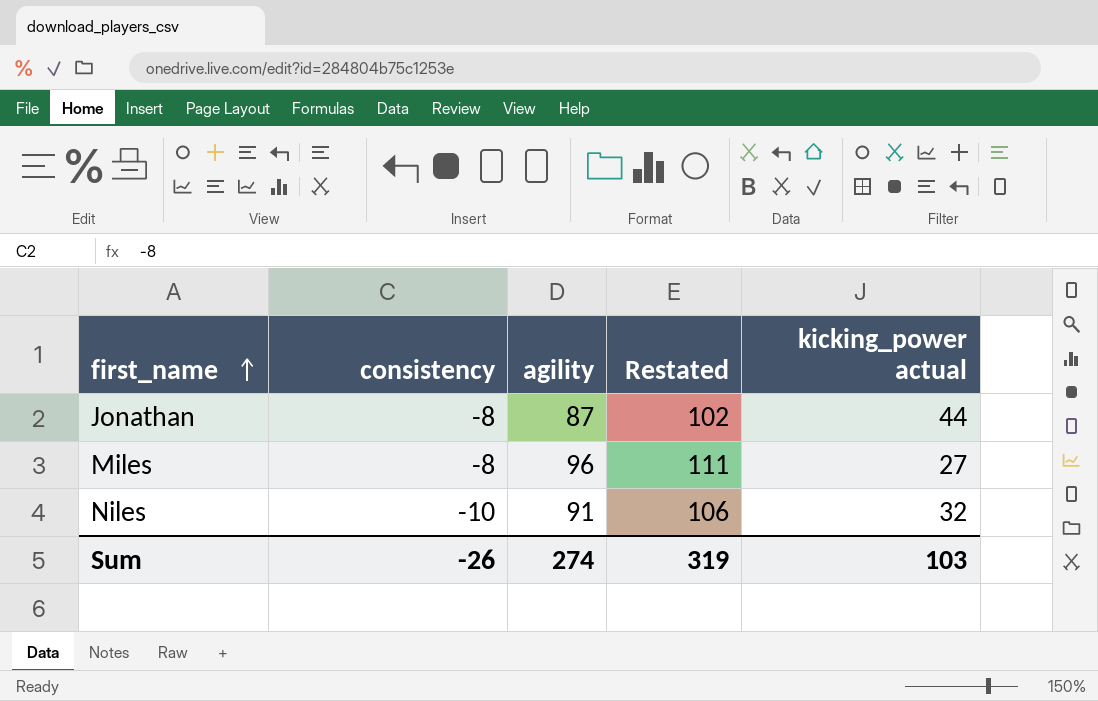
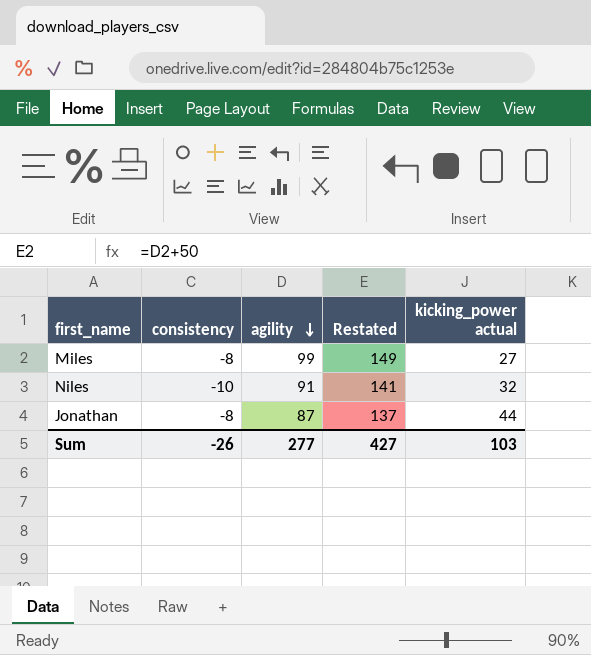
row order: first_name ascending -> agility descending
column Restated | formula: [agility] + 15 -> [agility] + 50
Miles | agility: 96 -> 99
Sum | agility: 274 -> 277
Sum | Restated: 319 -> 427

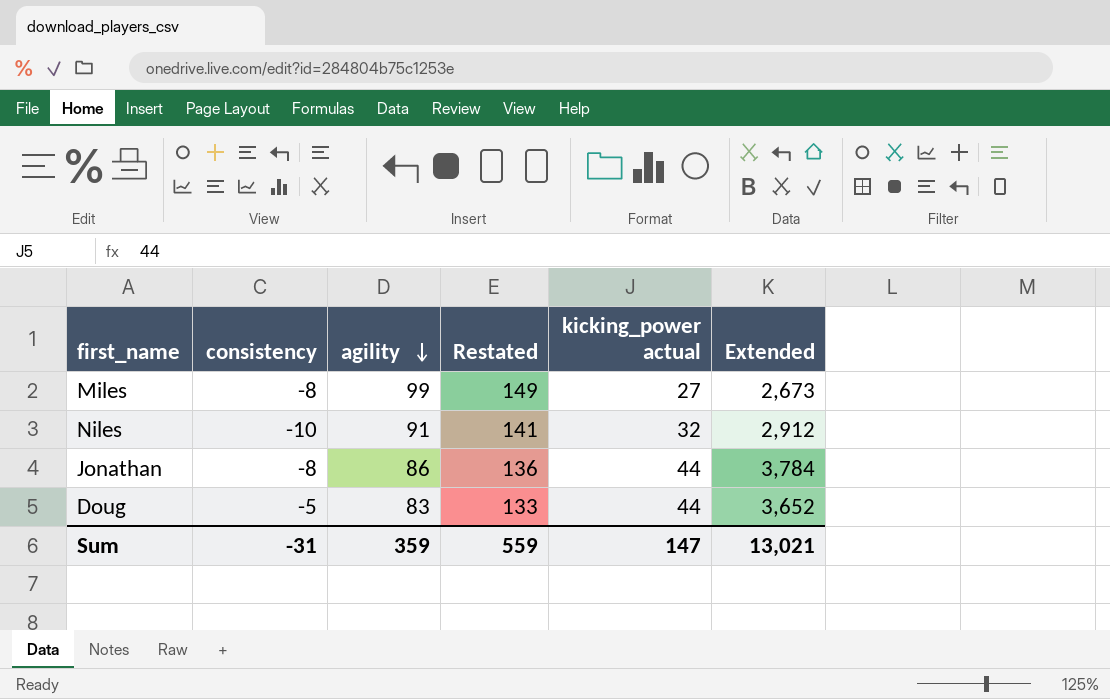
column Extended | formula: none -> [agility] * [kicking_power actual]
Jonathan | agility: 87 -> 86
Jonathan | Restated: 137 -> 136
row Doug: none -> -5 | 83 | 133 | 44 | 3,652
Sum | consistency: -26 -> -31
Sum | agility: 277 -> 359
Sum | Restated: 427 -> 559
Sum | kicking_power actual: 103 -> 147

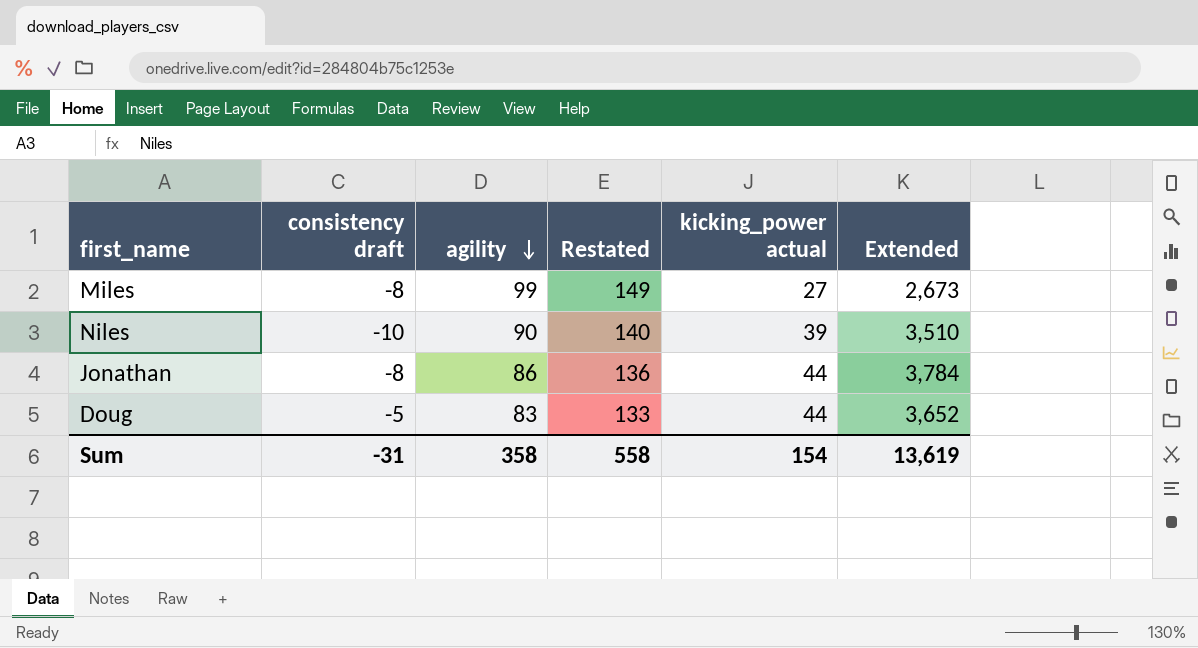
column name: consistency -> consistency draft
Niles | agility: 91 -> 90
Niles | Restated: 141 -> 140
Niles | kicking_power actual: 32 -> 39
Niles | Extended: 2,912 -> 3,510
Sum | agility: 359 -> 358
Sum | Restated: 559 -> 558
Sum | kicking_power actual: 147 -> 154
Sum | Extended: 13,021 -> 13,619

